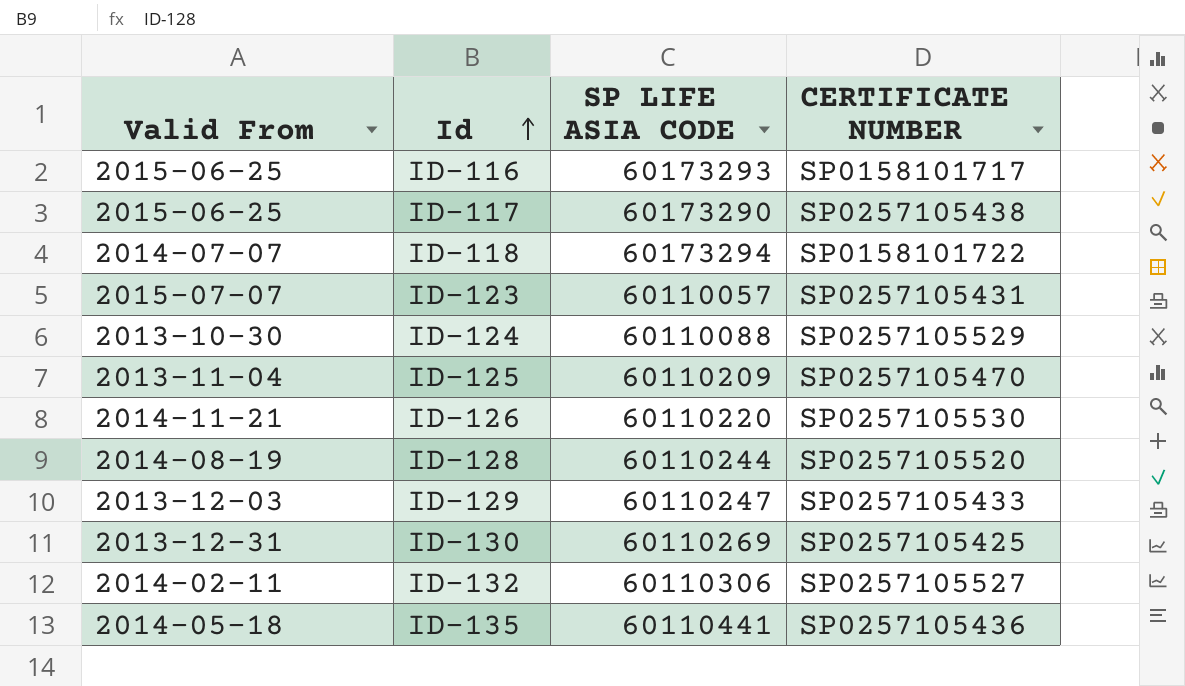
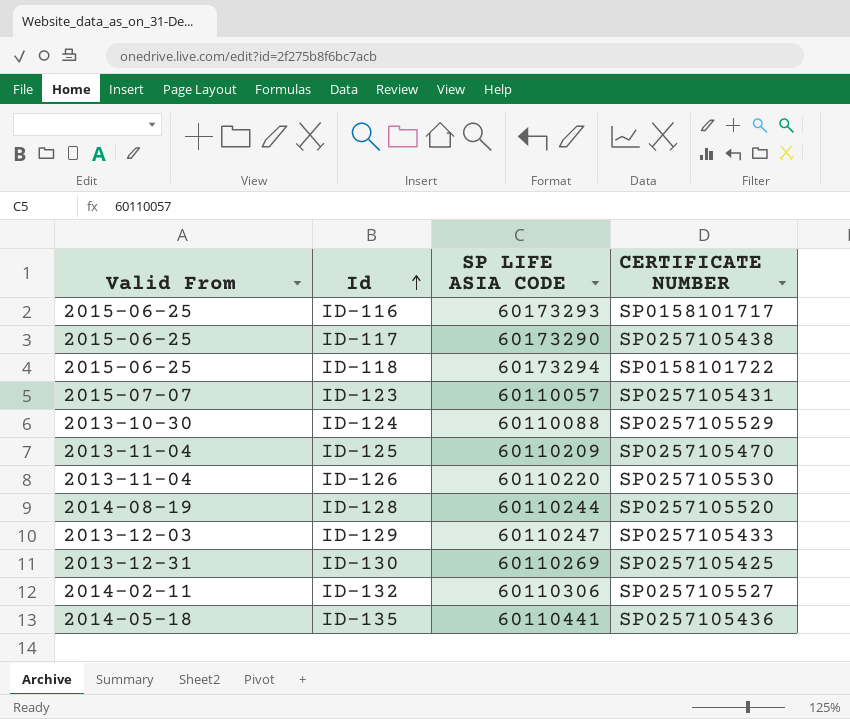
ID-118 | Valid From: 2014-07-07 -> 2015-06-25
ID-126 | Valid From: 2014-11-21 -> 2013-11-04

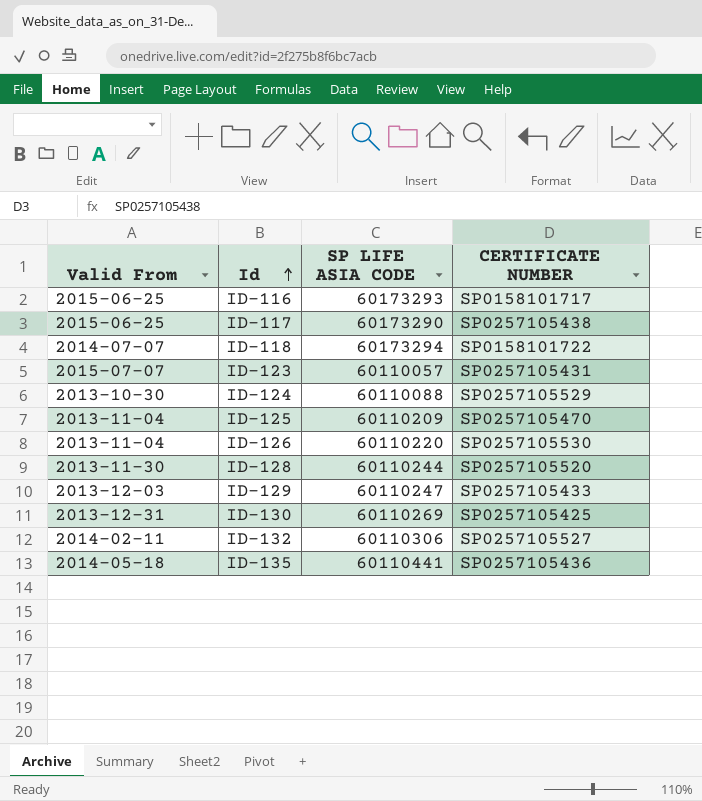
ID-118 | Valid From: 2015-06-25 -> 2014-07-07
ID-128 | Valid From: 2014-08-19 -> 2013-11-30

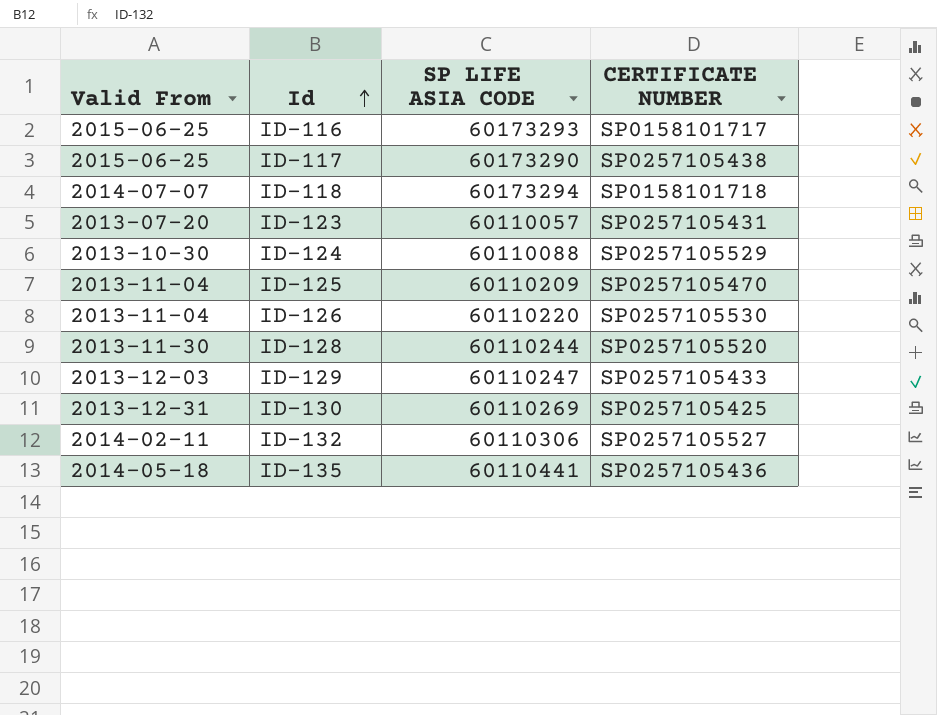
ID-118 | CERTIFICATE NUMBER: SP0158101722 -> SP0158101718
ID-123 | Valid From: 2015-07-07 -> 2013-07-20

